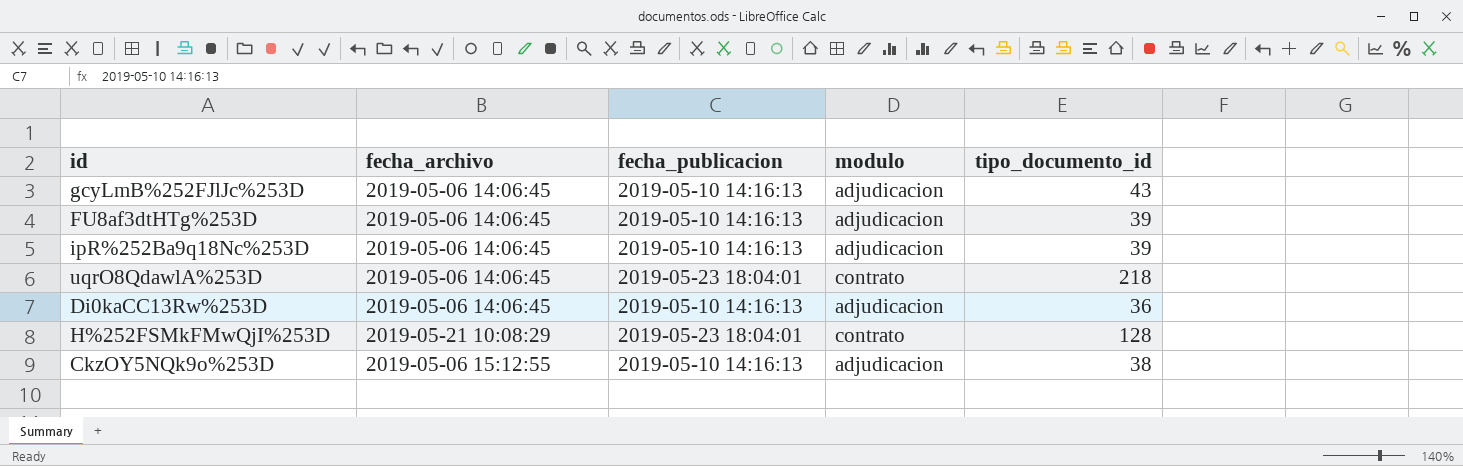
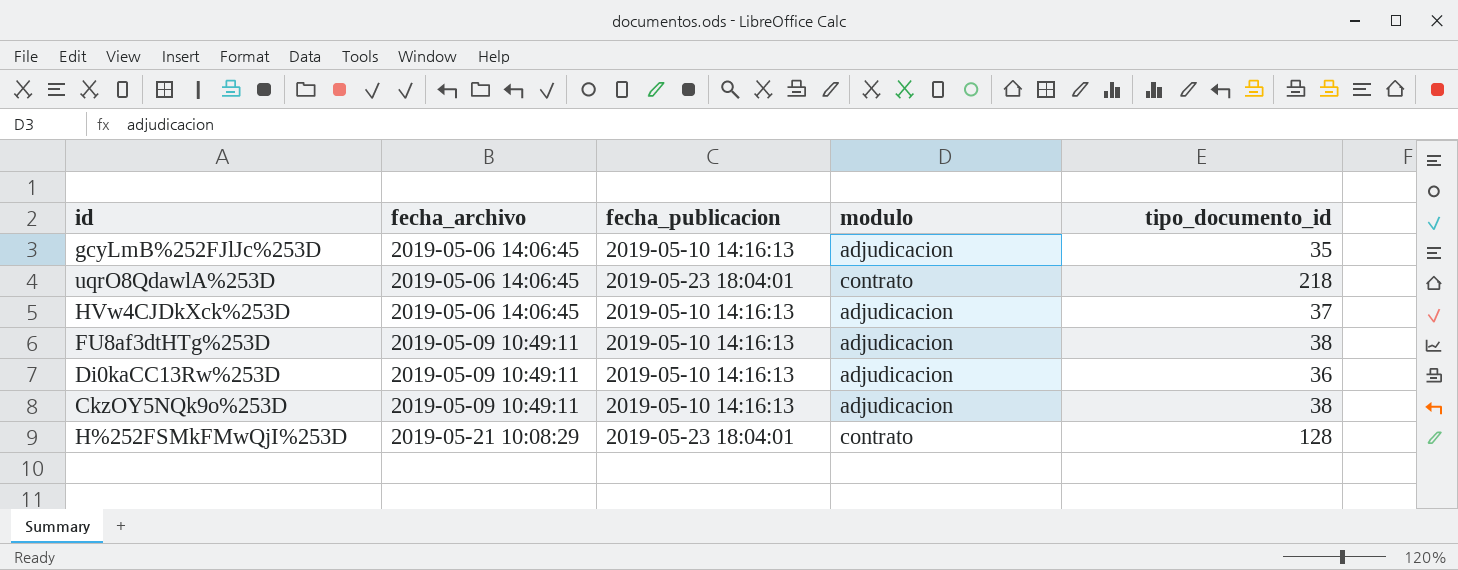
row order: none -> fecha_archivo ascending
row ipR%252Ba9q18Nc%253D: 2019-05-06 14:06:45 | 2019-05-10 14:16:13 | adjudicacion | 39 -> none
gcyLmB%252FJlJc%253D | tipo_documento_id: 43 -> 35
row HVw4CJDkXck%253D: none -> 2019-05-06 14:06:45 | 2019-05-10 14:16:13 | adjudicacion | 37
FU8af3dtHTg%253D | fecha_archivo: 2019-05-06 14:06:45 -> 2019-05-09 10:49:11
FU8af3dtHTg%253D | tipo_documento_id: 39 -> 38
Di0kaCC13Rw%253D | fecha_archivo: 2019-05-06 14:06:45 -> 2019-05-09 10:49:11
CkzOY5NQk9o%253D | fecha_archivo: 2019-05-06 15:12:55 -> 2019-05-09 10:49:11

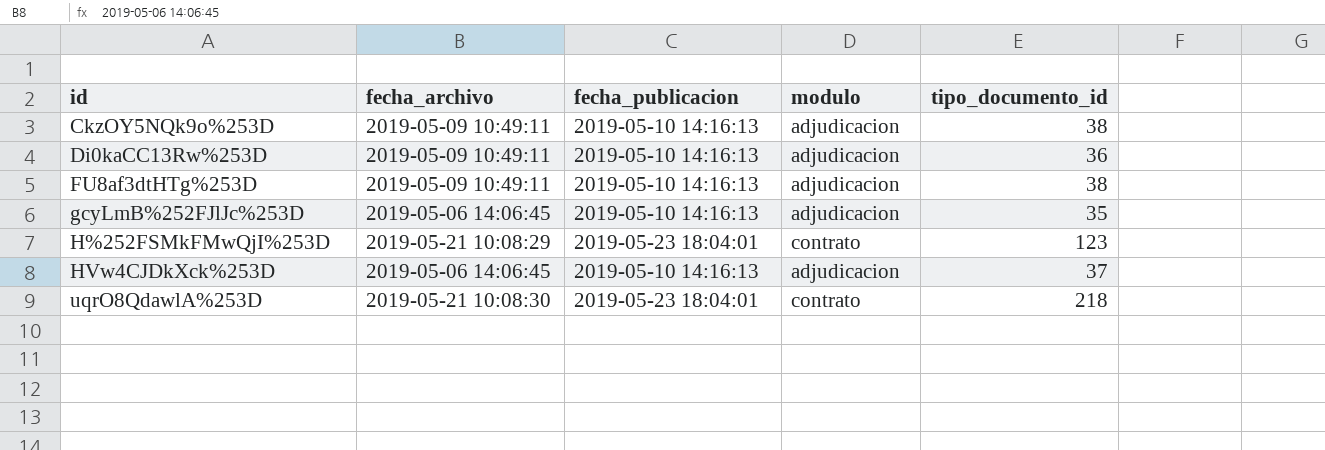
row order: fecha_archivo ascending -> id ascending
H%252FSMkFMwQjI%253D | tipo_documento_id: 128 -> 123
uqrO8QdawlA%253D | fecha_archivo: 2019-05-06 14:06:45 -> 2019-05-21 10:08:30

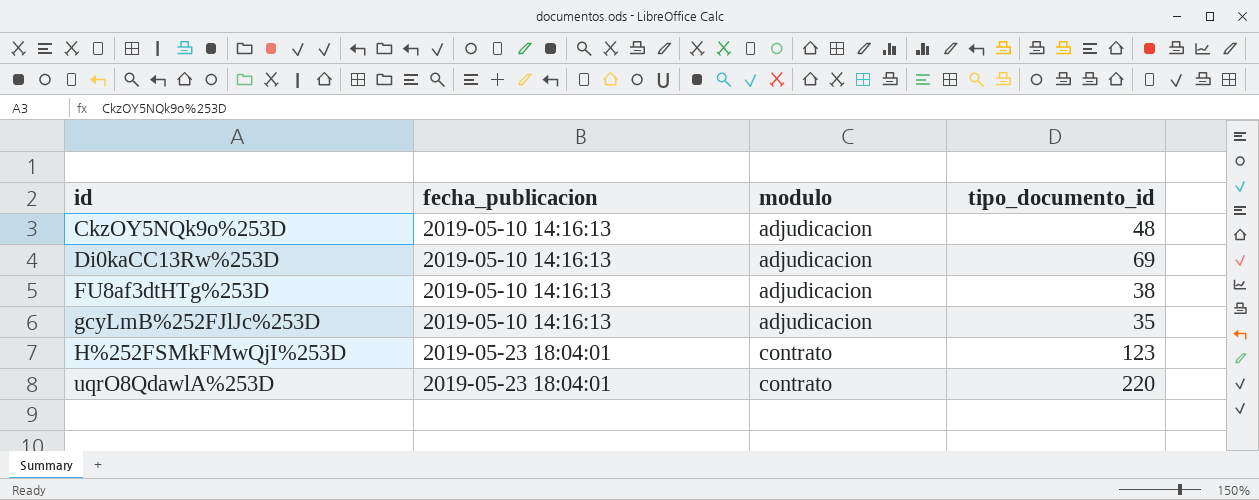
column fecha_archivo | position: 2 -> none
row HVw4CJDkXck%253D: 2019-05-06 14:06:45 | 2019-05-10 14:16:13 | adjudicacion | 37 -> none
CkzOY5NQk9o%253D | tipo_documento_id: 38 -> 48
Di0kaCC13Rw%253D | tipo_documento_id: 36 -> 69
uqrO8QdawlA%253D | tipo_documento_id: 218 -> 220

